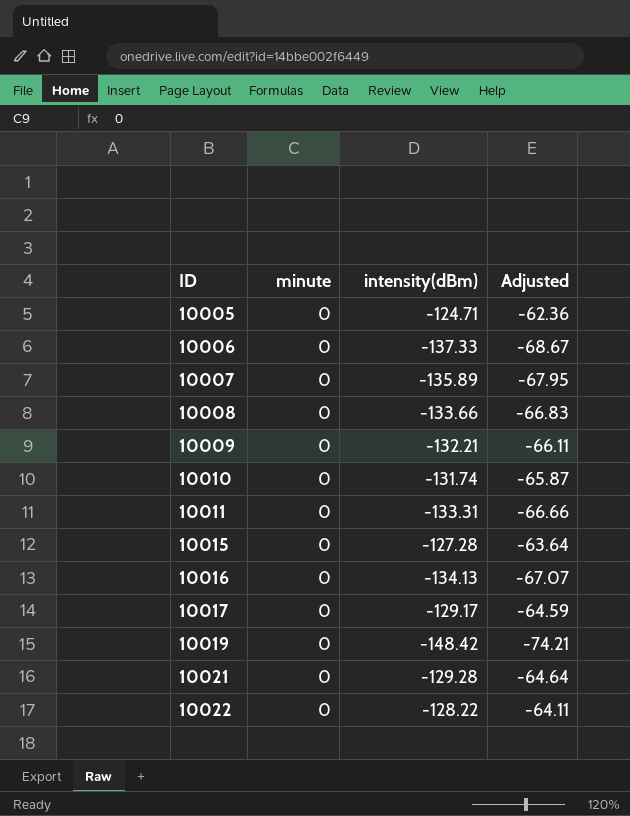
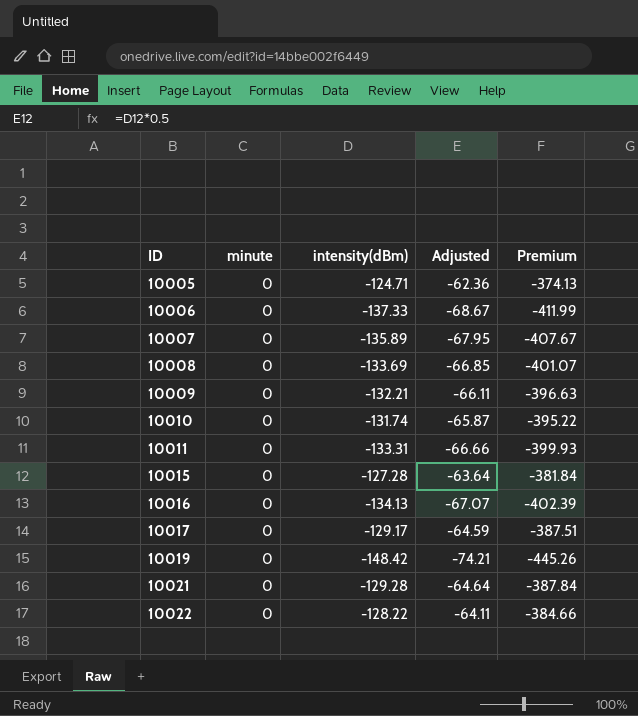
column Premium | formula: none -> [intensity(dBm)] * 3
10008 | intensity(dBm): -133.66 -> -133.69
10008 | Adjusted: -66.83 -> -66.85

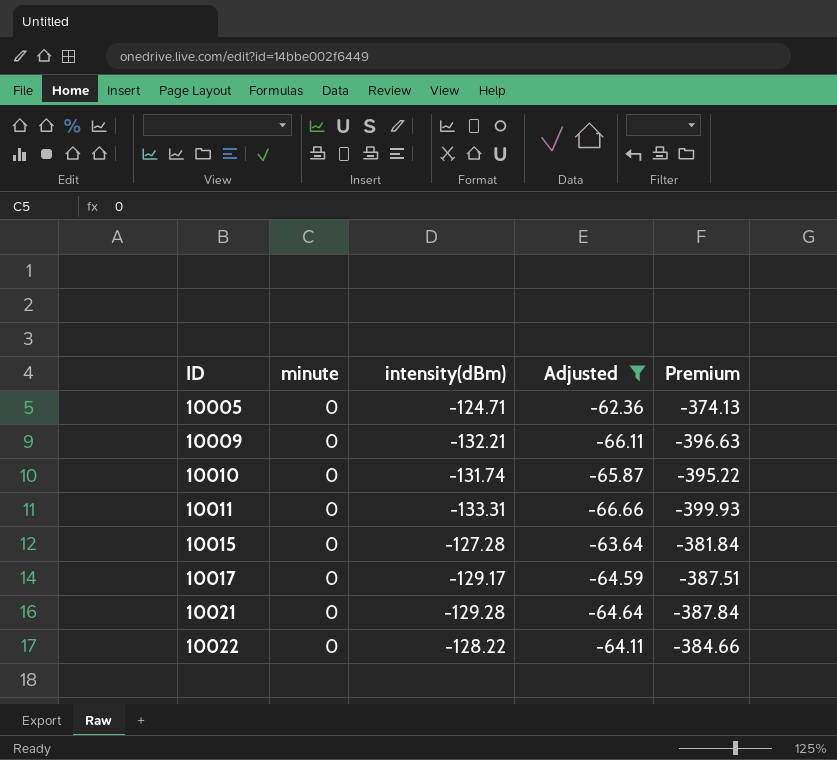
filter: none -> Adjusted >= -66.66

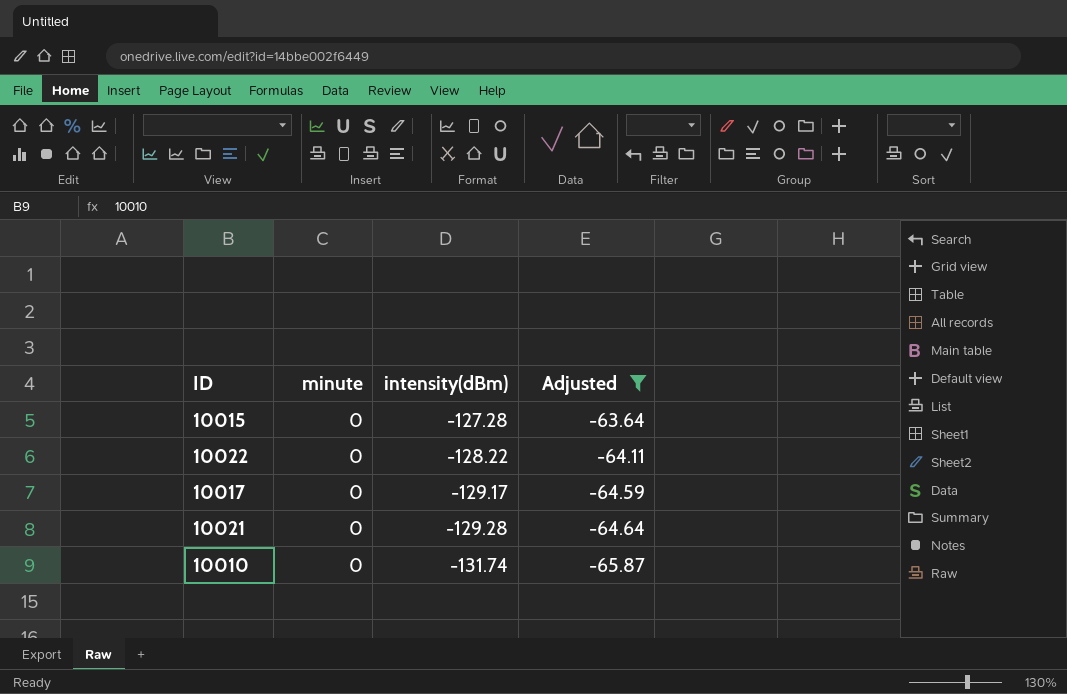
row order: ID ascending -> intensity(dBm) descending
column Premium | formula: [intensity(dBm)] * 3 -> none
row 10005: 0 | -124.71 | -62.36 | -374.13 -> none
row 10009: 0 | -132.21 | -66.11 | -396.63 -> none
row 10011: 0 | -133.31 | -66.66 | -399.93 -> none

